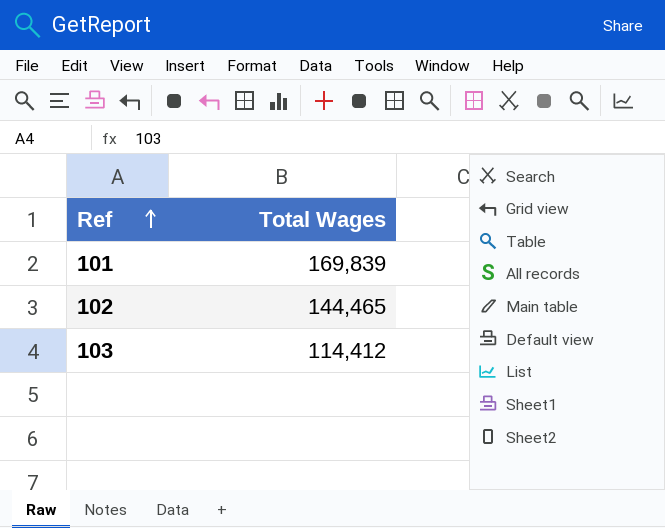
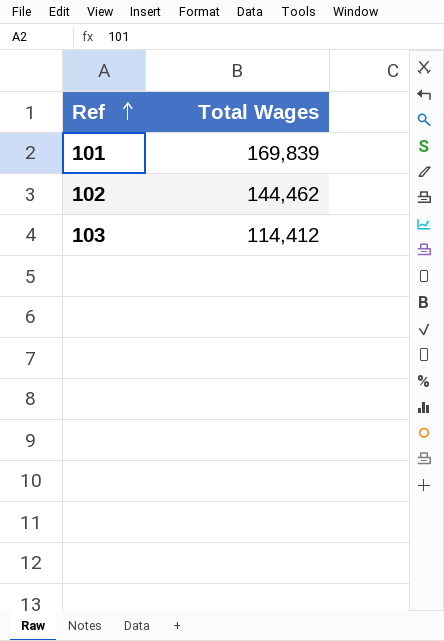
102 | Total Wages: 144,465 -> 144,462

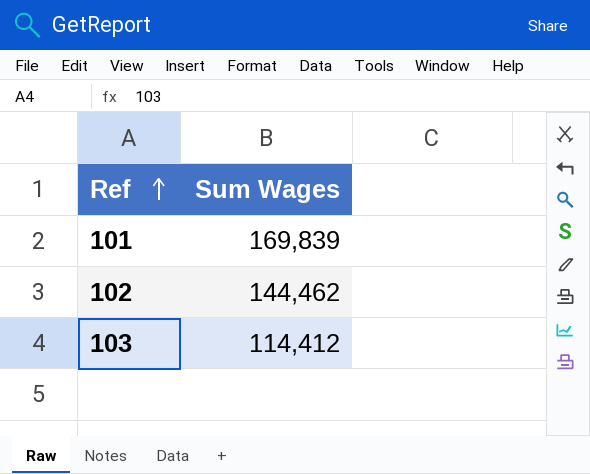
column name: Total Wages -> Sum Wages

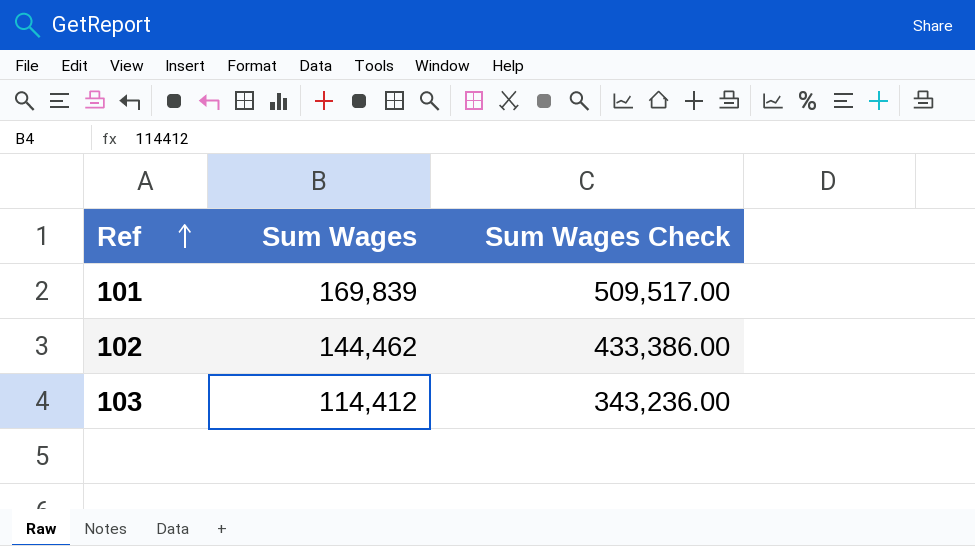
column Sum Wages Check | formula: none -> [Sum Wages] * 3

